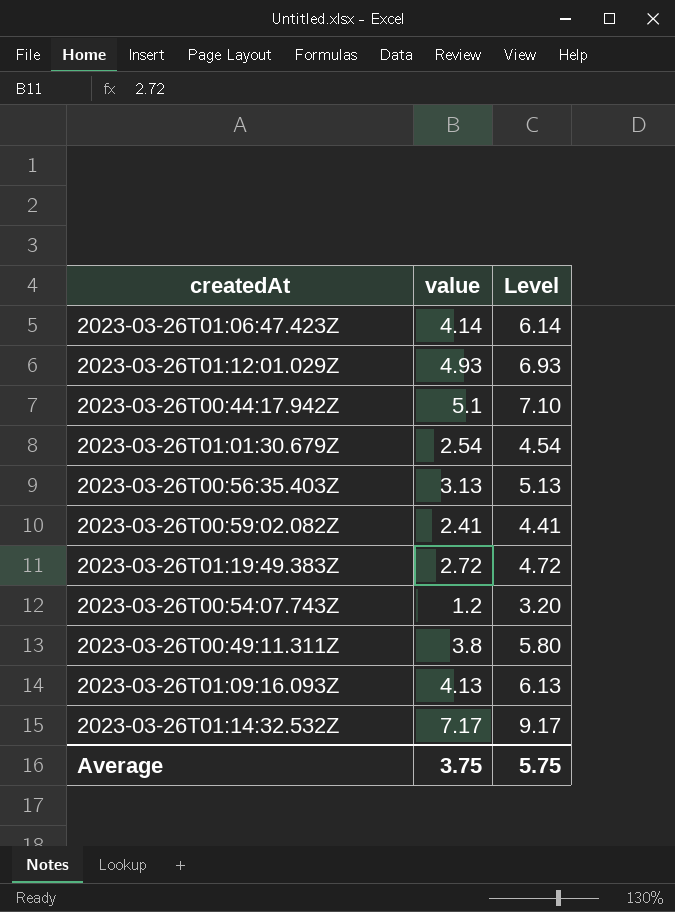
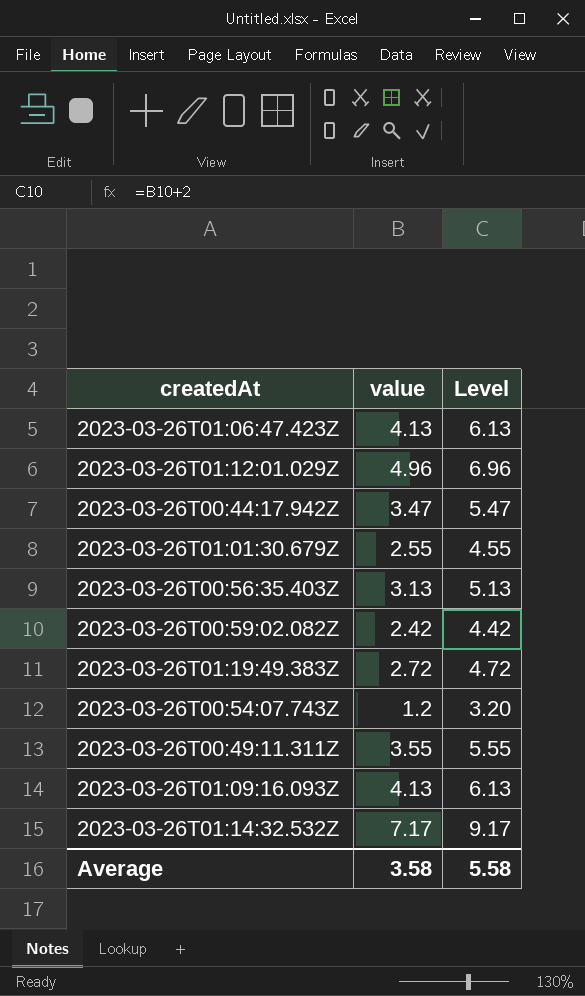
2023-03-26T01:06:47.423Z | value: 4.14 -> 4.13
2023-03-26T01:06:47.423Z | Level: 6.14 -> 6.13
2023-03-26T01:12:01.029Z | value: 4.93 -> 4.96
2023-03-26T01:12:01.029Z | Level: 6.93 -> 6.96
2023-03-26T00:44:17.942Z | value: 5.1 -> 3.47
2023-03-26T00:44:17.942Z | Level: 7.10 -> 5.47
2023-03-26T01:01:30.679Z | value: 2.54 -> 2.55
2023-03-26T01:01:30.679Z | Level: 4.54 -> 4.55
2023-03-26T00:59:02.082Z | value: 2.41 -> 2.42
2023-03-26T00:59:02.082Z | Level: 4.41 -> 4.42
2023-03-26T00:49:11.311Z | value: 3.8 -> 3.55
2023-03-26T00:49:11.311Z | Level: 5.80 -> 5.55
Average | value: 3.75 -> 3.58
Average | Level: 5.75 -> 5.58

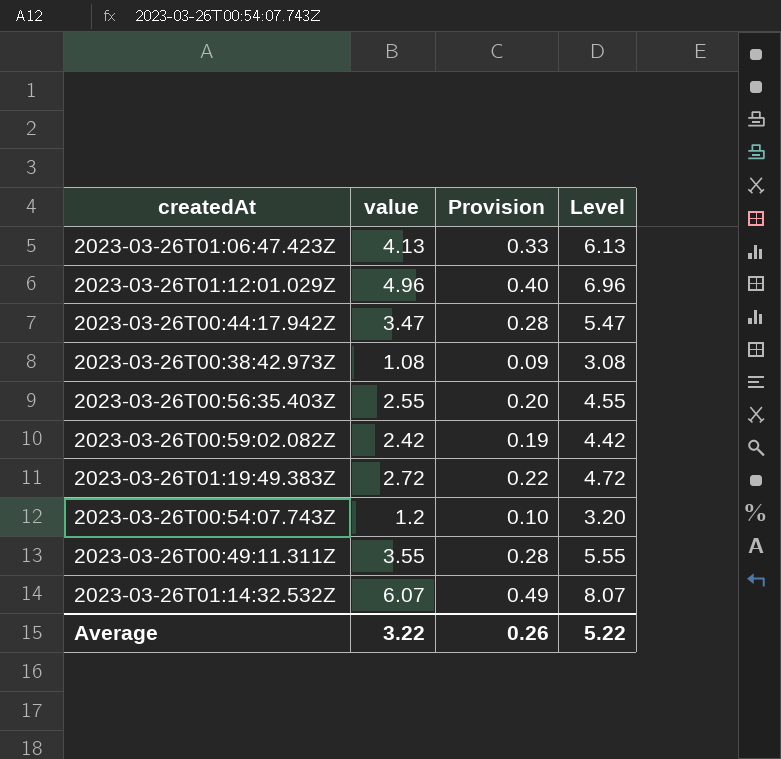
column Provision | formula: none -> [value] * 0.08
row 2023-03-26T01:01:30.679Z: 2.55 | 4.55 -> none
row 2023-03-26T01:09:16.093Z: 4.13 | 6.13 -> none
row 2023-03-26T00:38:42.973Z: none -> 1.08 | 0.09 | 3.08
2023-03-26T00:56:35.403Z | value: 3.13 -> 2.55
2023-03-26T00:56:35.403Z | Level: 5.13 -> 4.55
2023-03-26T01:14:32.532Z | value: 7.17 -> 6.07
2023-03-26T01:14:32.532Z | Level: 9.17 -> 8.07
Average | value: 3.58 -> 3.22
Average | Level: 5.58 -> 5.22

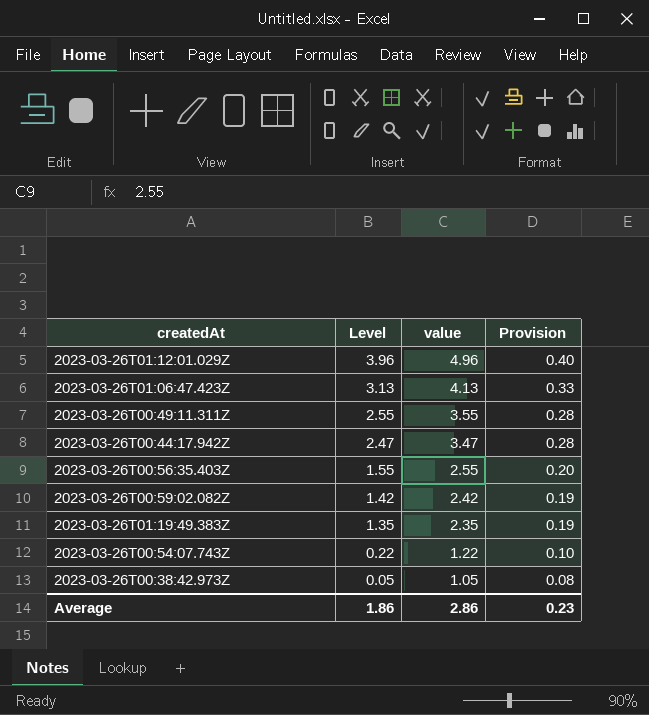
row order: none -> Level descending
column Level | formula: [value] + 2 -> [value] - 1
column Level | position: 4 -> 2
row 2023-03-26T01:14:32.532Z: 6.07 | 0.49 | 8.07 -> none
2023-03-26T01:19:49.383Z | value: 2.72 -> 2.35
2023-03-26T01:19:49.383Z | Provision: 0.22 -> 0.19
2023-03-26T00:54:07.743Z | value: 1.2 -> 1.22
2023-03-26T00:38:42.973Z | value: 1.08 -> 1.05
2023-03-26T00:38:42.973Z | Provision: 0.09 -> 0.08
Average | Level: 5.22 -> 1.86
Average | value: 3.22 -> 2.86
Average | Provision: 0.26 -> 0.23

